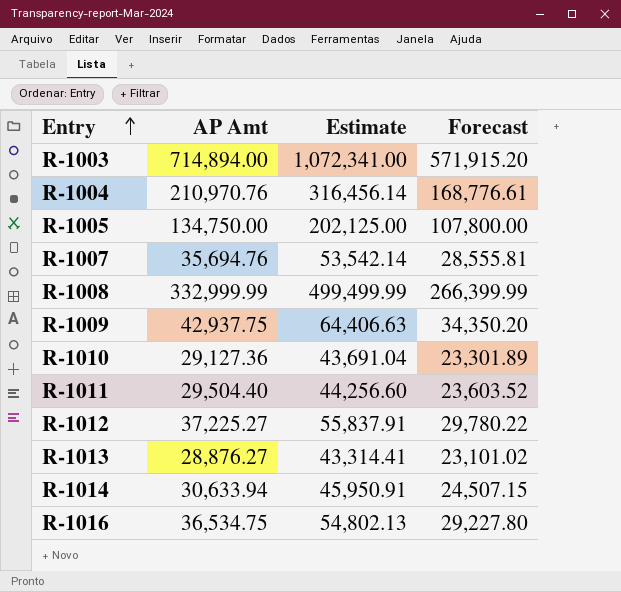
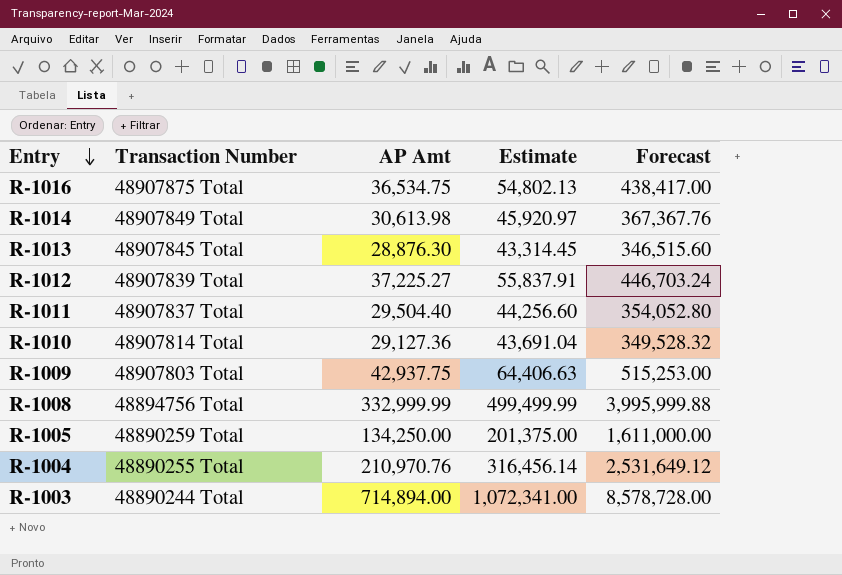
row order: Entry ascending -> Entry descending
column Transaction Number | position: none -> 2
column Forecast | formula: [AP Amt] * 0.8 -> [AP Amt] * 12
row R-1007: 35,694.76 | 53,542.14 | 28,555.81 -> none
R-1014 | AP Amt: 30,633.94 -> 30,613.98
R-1014 | Estimate: 45,950.91 -> 45,920.97
R-1013 | AP Amt: 28,876.27 -> 28,876.30
R-1013 | Estimate: 43,314.41 -> 43,314.45
R-1005 | AP Amt: 134,750.00 -> 134,250.00
R-1005 | Estimate: 202,125.00 -> 201,375.00

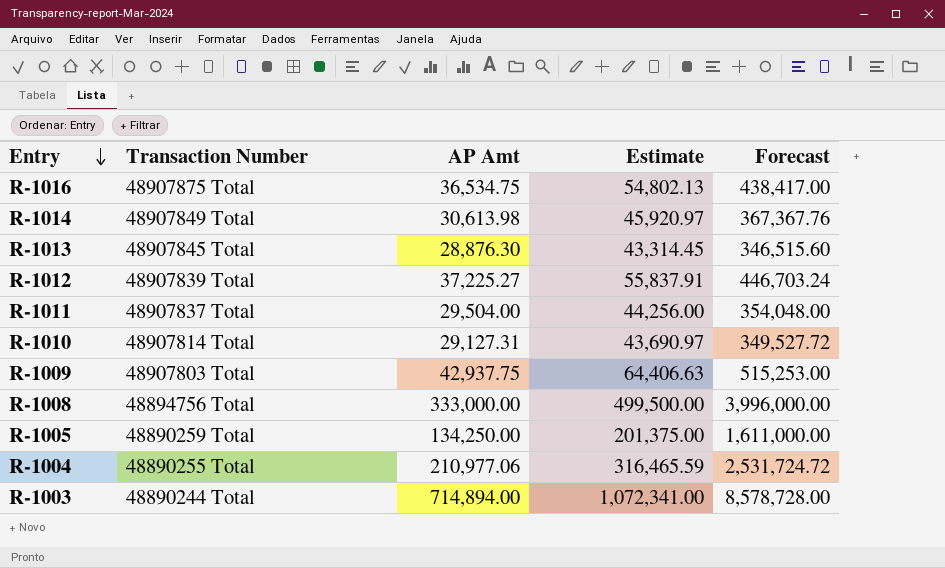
R-1011 | AP Amt: 29,504.40 -> 29,504.00
R-1011 | Estimate: 44,256.60 -> 44,256.00
R-1011 | Forecast: 354,052.80 -> 354,048.00
R-1010 | AP Amt: 29,127.36 -> 29,127.31
R-1010 | Estimate: 43,691.04 -> 43,690.97
R-1010 | Forecast: 349,528.32 -> 349,527.72
R-1008 | AP Amt: 332,999.99 -> 333,000.00
R-1008 | Estimate: 499,499.99 -> 499,500.00
R-1008 | Forecast: 3,995,999.88 -> 3,996,000.00
R-1004 | AP Amt: 210,970.76 -> 210,977.06
R-1004 | Estimate: 316,456.14 -> 316,465.59
R-1004 | Forecast: 2,531,649.12 -> 2,531,724.72

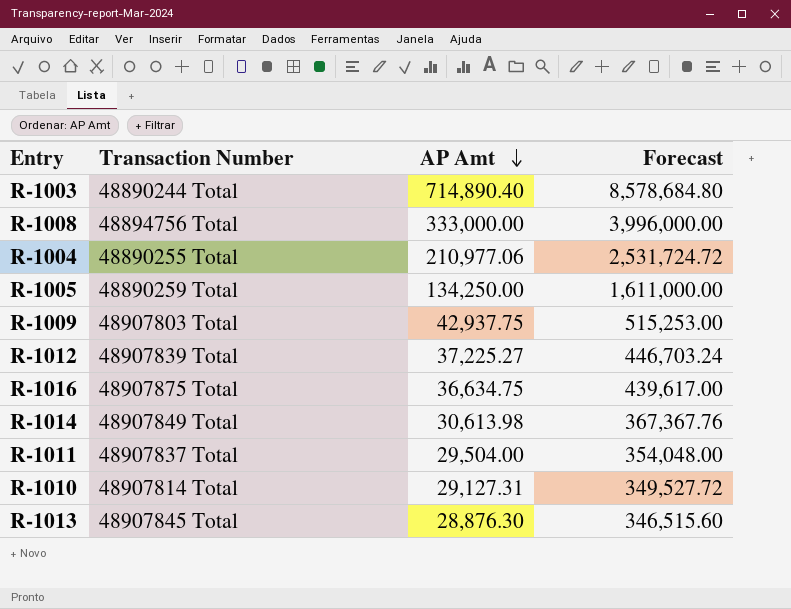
row order: Entry descending -> AP Amt descending
column Estimate | formula: [AP Amt] * 1.5 -> none
R-1003 | AP Amt: 714,894.00 -> 714,890.40
R-1003 | Forecast: 8,578,728.00 -> 8,578,684.80
R-1016 | AP Amt: 36,534.75 -> 36,634.75
R-1016 | Forecast: 438,417.00 -> 439,617.00

